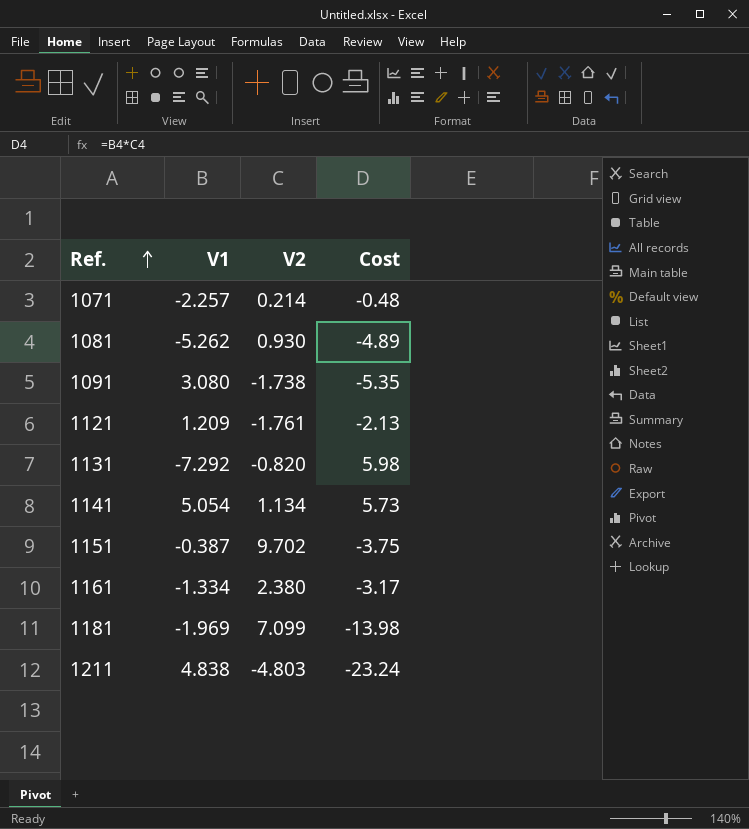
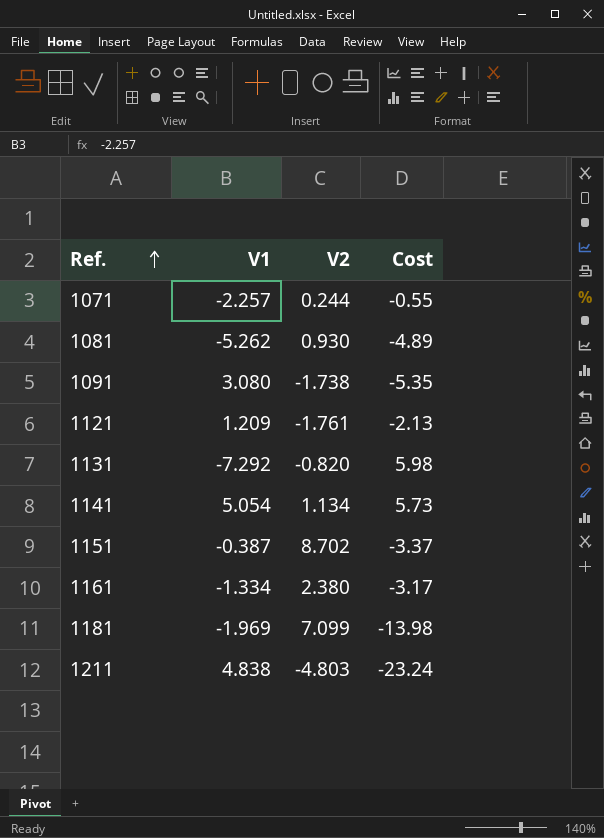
1071 | V2: 0.214 -> 0.244
1071 | Cost: -0.48 -> -0.55
1151 | V2: 9.702 -> 8.702
1151 | Cost: -3.75 -> -3.37

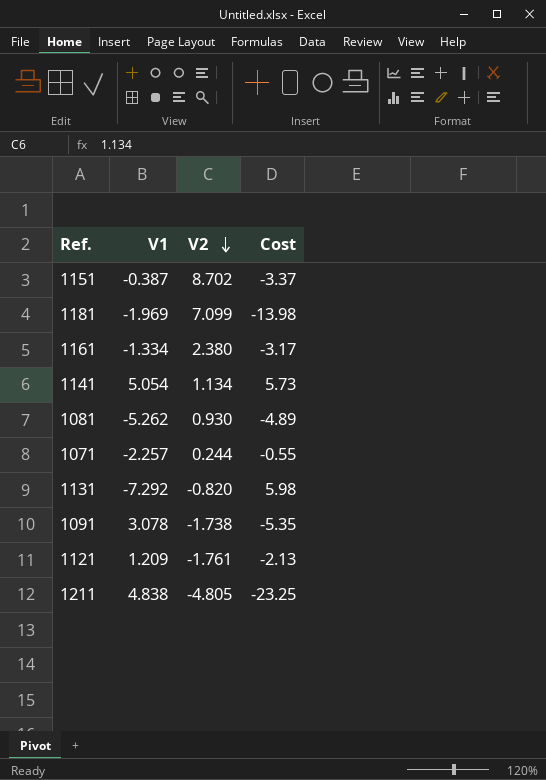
row order: Ref. ascending -> V2 descending
1091 | V1: 3.080 -> 3.078
1211 | V2: -4.803 -> -4.805
1211 | Cost: -23.24 -> -23.25

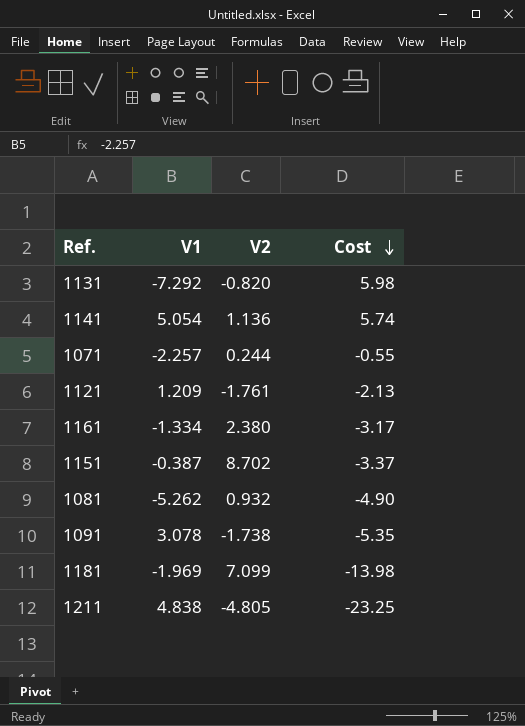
row order: V2 descending -> Cost descending
1141 | V2: 1.134 -> 1.136
1141 | Cost: 5.73 -> 5.74
1081 | V2: 0.930 -> 0.932
1081 | Cost: -4.89 -> -4.90

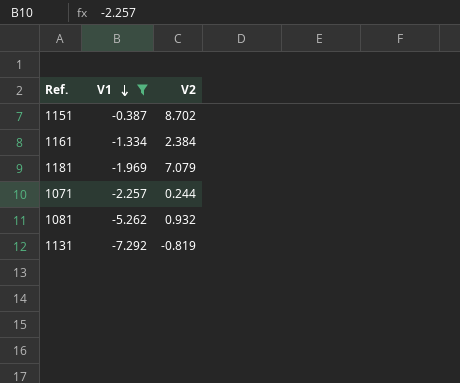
filter: none -> V1 <= -0.387
row order: Cost descending -> V1 descending
column Cost | formula: [V1] * [V2] -> none
1161 | V2: 2.380 -> 2.384
1181 | V2: 7.099 -> 7.079
1131 | V2: -0.820 -> -0.819

